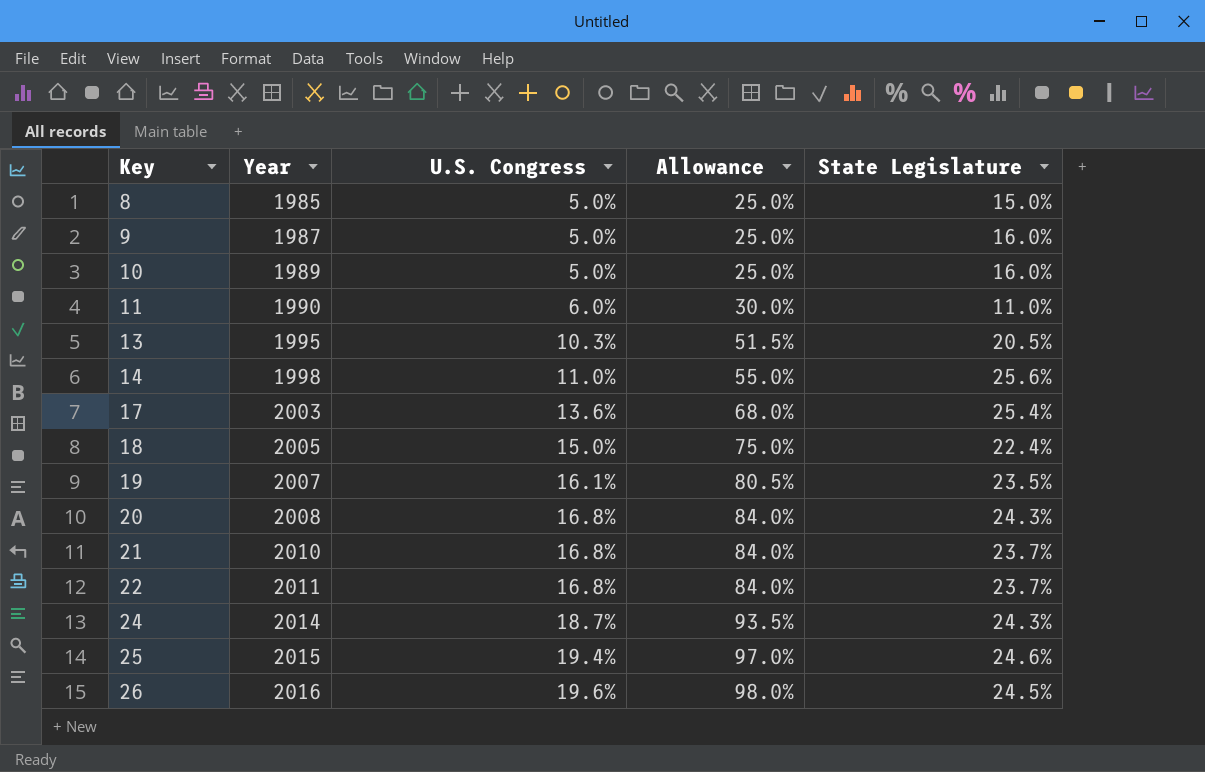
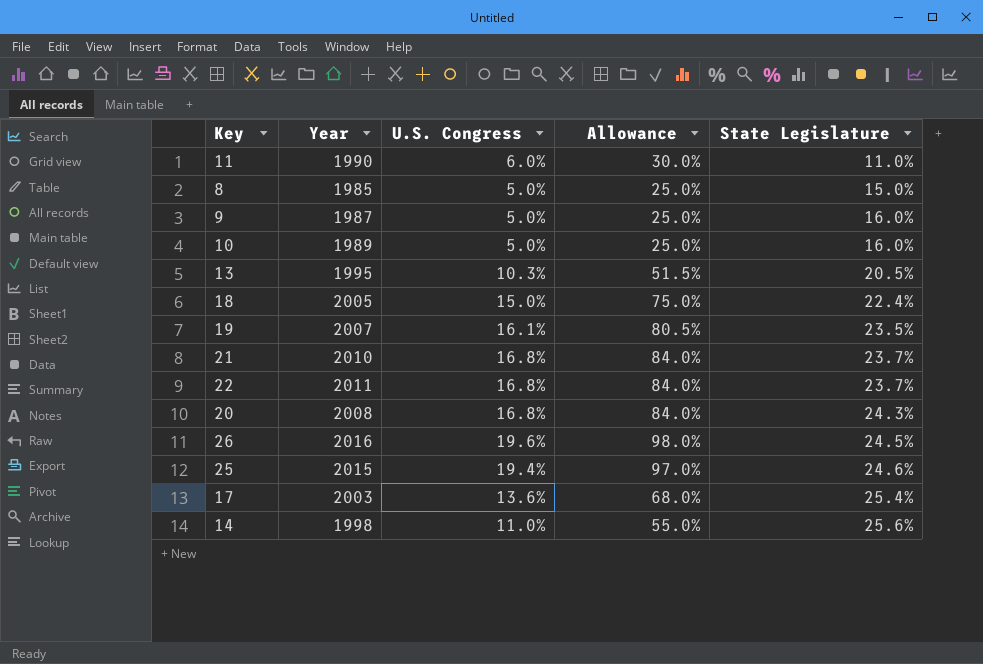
row order: Key ascending -> State Legislature ascending
row 24: 2014 | 18.7% | 93.5% | 24.3% -> none

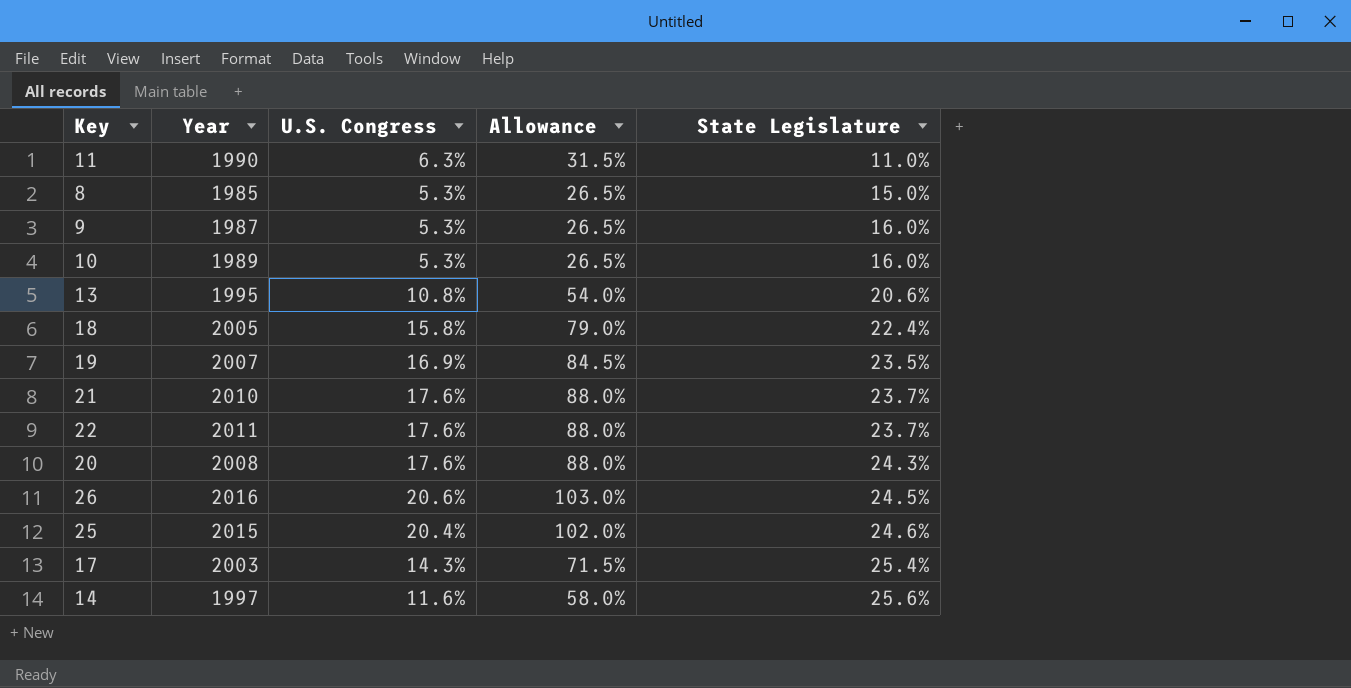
11 | U.S. Congress: 6.0% -> 6.3%
11 | Allowance: 30.0% -> 31.5%
8 | U.S. Congress: 5.0% -> 5.3%
8 | Allowance: 25.0% -> 26.5%
9 | U.S. Congress: 5.0% -> 5.3%
9 | Allowance: 25.0% -> 26.5%
10 | U.S. Congress: 5.0% -> 5.3%
10 | Allowance: 25.0% -> 26.5%
13 | U.S. Congress: 10.3% -> 10.8%
13 | Allowance: 51.5% -> 54.0%
13 | State Legislature: 20.5% -> 20.6%
18 | U.S. Congress: 15.0% -> 15.8%
18 | Allowance: 75.0% -> 79.0%
19 | U.S. Congress: 16.1% -> 16.9%
19 | Allowance: 80.5% -> 84.5%
21 | U.S. Congress: 16.8% -> 17.6%
21 | Allowance: 84.0% -> 88.0%
22 | U.S. Congress: 16.8% -> 17.6%
22 | Allowance: 84.0% -> 88.0%
20 | U.S. Congress: 16.8% -> 17.6%
20 | Allowance: 84.0% -> 88.0%
26 | U.S. Congress: 19.6% -> 20.6%
26 | Allowance: 98.0% -> 103.0%
25 | U.S. Congress: 19.4% -> 20.4%
25 | Allowance: 97.0% -> 102.0%
17 | U.S. Congress: 13.6% -> 14.3%
17 | Allowance: 68.0% -> 71.5%
14 | Year: 1998 -> 1997
14 | U.S. Congress: 11.0% -> 11.6%
14 | Allowance: 55.0% -> 58.0%

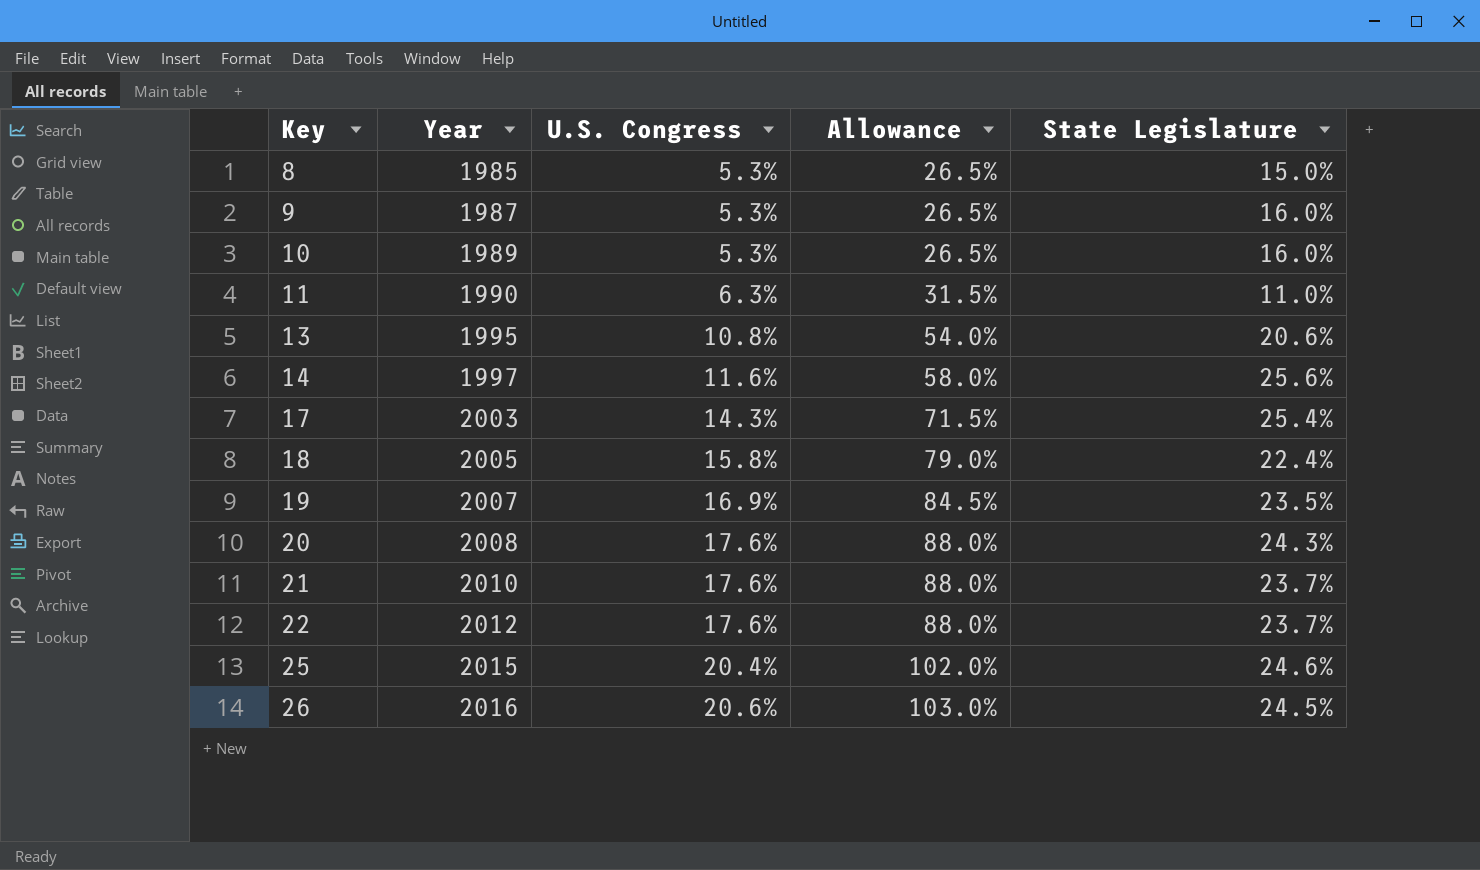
row order: State Legislature ascending -> Key ascending
22 | Year: 2011 -> 2012

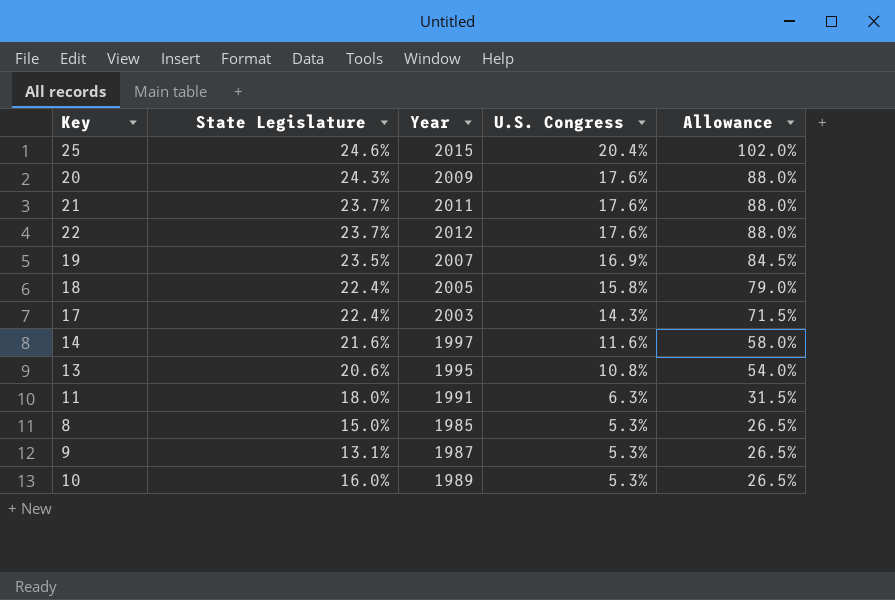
row order: Key ascending -> U.S. Congress descending
column State Legislature | position: 5 -> 2
row 26: 2016 | 20.6% | 103.0% | 24.5% -> none
20 | Year: 2008 -> 2009
21 | Year: 2010 -> 2011
17 | State Legislature: 25.4% -> 22.4%
14 | State Legislature: 25.6% -> 21.6%
11 | State Legislature: 11.0% -> 18.0%
11 | Year: 1990 -> 1991
9 | State Legislature: 16.0% -> 13.1%

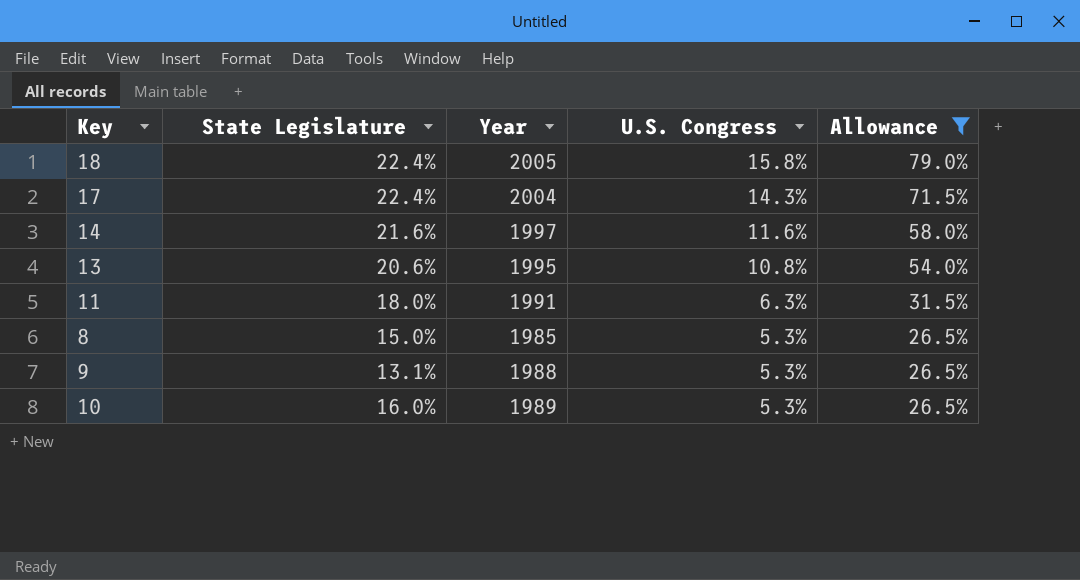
filter: none -> Allowance <= 79.0%
17 | Year: 2003 -> 2004
9 | Year: 1987 -> 1988

